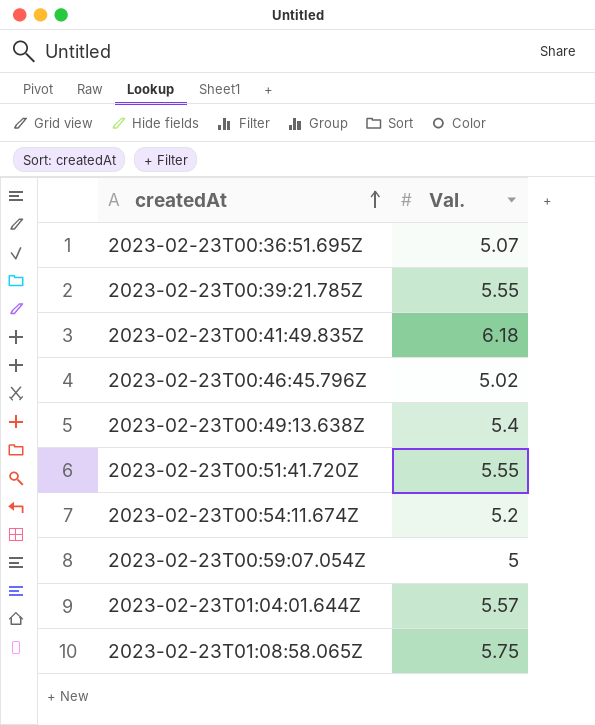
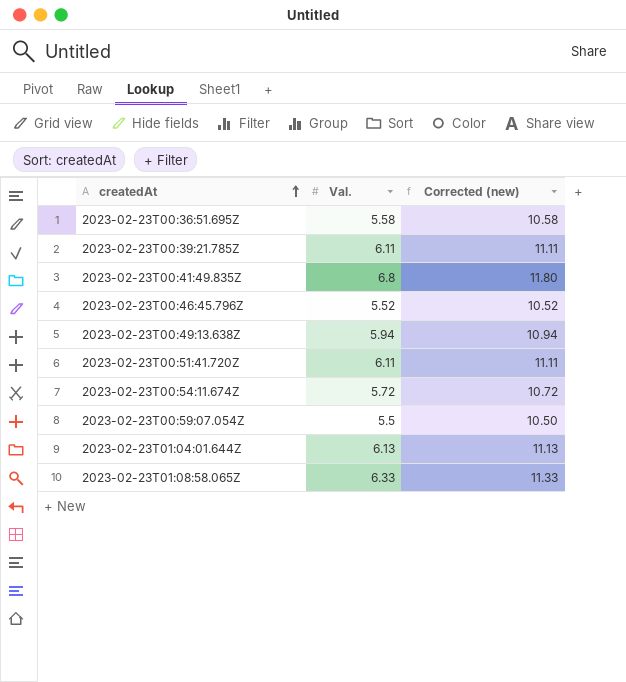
column Corrected (new) | formula: none -> [Val.] + 5
2023-02-23T00:36:51.695Z | Val.: 5.07 -> 5.58
2023-02-23T00:39:21.785Z | Val.: 5.55 -> 6.11
2023-02-23T00:41:49.835Z | Val.: 6.18 -> 6.8
2023-02-23T00:46:45.796Z | Val.: 5.02 -> 5.52
2023-02-23T00:49:13.638Z | Val.: 5.4 -> 5.94
2023-02-23T00:51:41.720Z | Val.: 5.55 -> 6.11
2023-02-23T00:54:11.674Z | Val.: 5.2 -> 5.72
2023-02-23T00:59:07.054Z | Val.: 5 -> 5.5
2023-02-23T01:04:01.644Z | Val.: 5.57 -> 6.13
2023-02-23T01:08:58.065Z | Val.: 5.75 -> 6.33

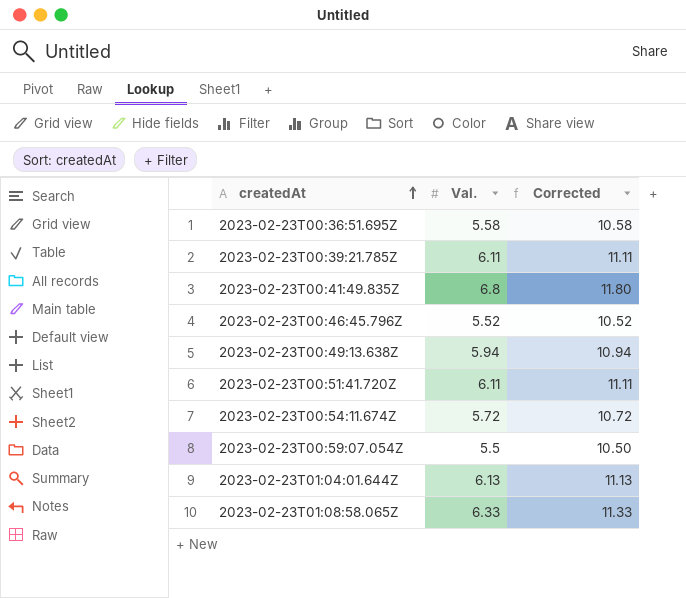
column name: Corrected (new) -> Corrected

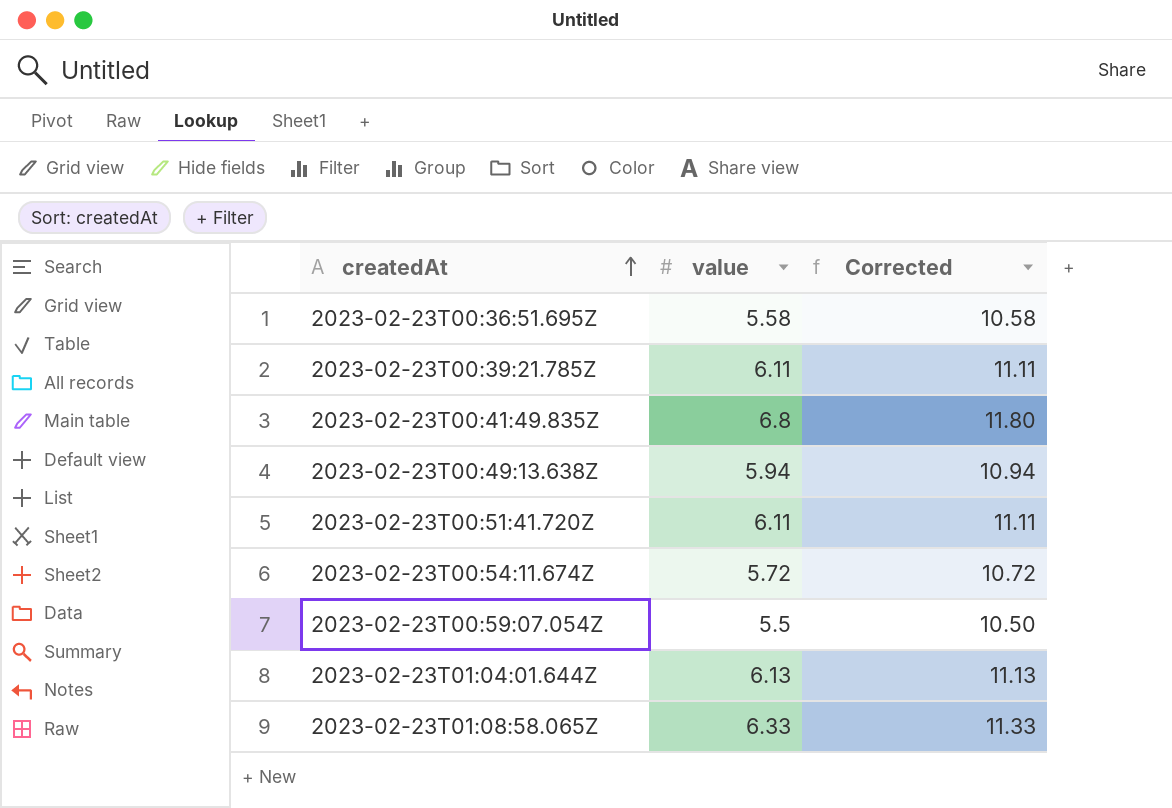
column name: Val. -> value
row 2023-02-23T00:46:45.796Z: 5.52 | 10.52 -> none

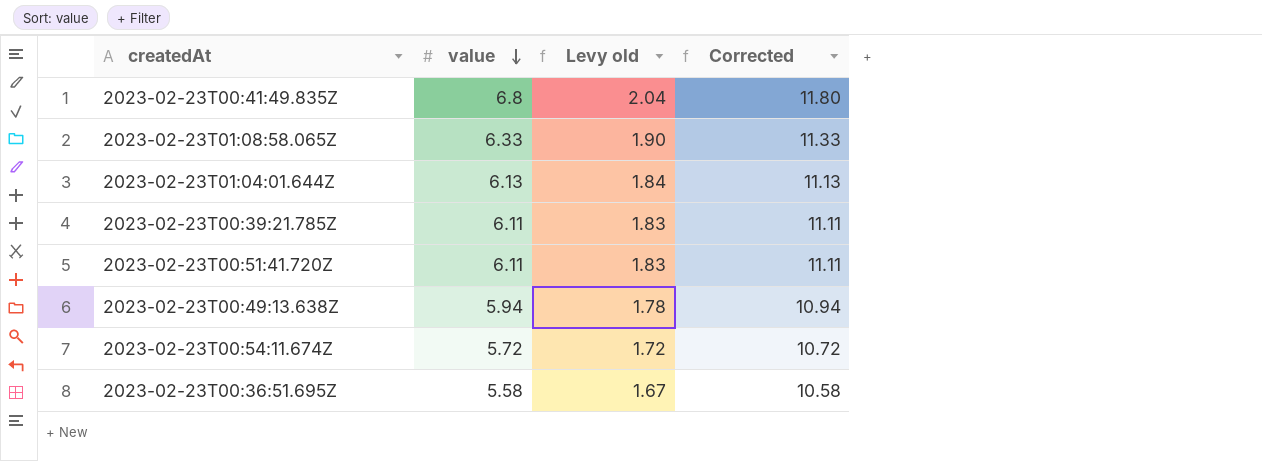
row order: createdAt ascending -> value descending
column Levy old | formula: none -> [value] * 0.3
row 2023-02-23T00:59:07.054Z: 5.5 | 10.50 -> none

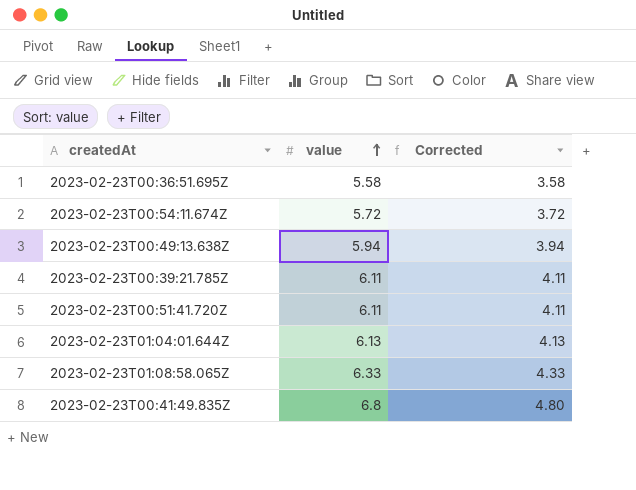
row order: value descending -> value ascending
column Levy old | formula: [value] * 0.3 -> none
column Corrected | formula: [value] + 5 -> [value] - 2

